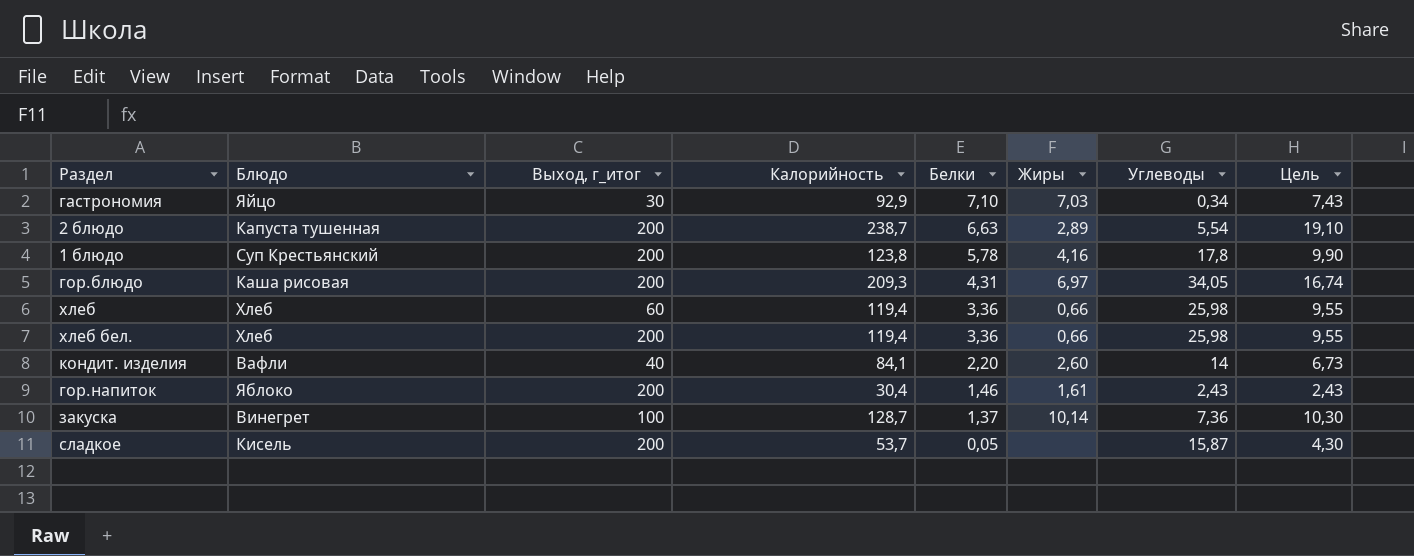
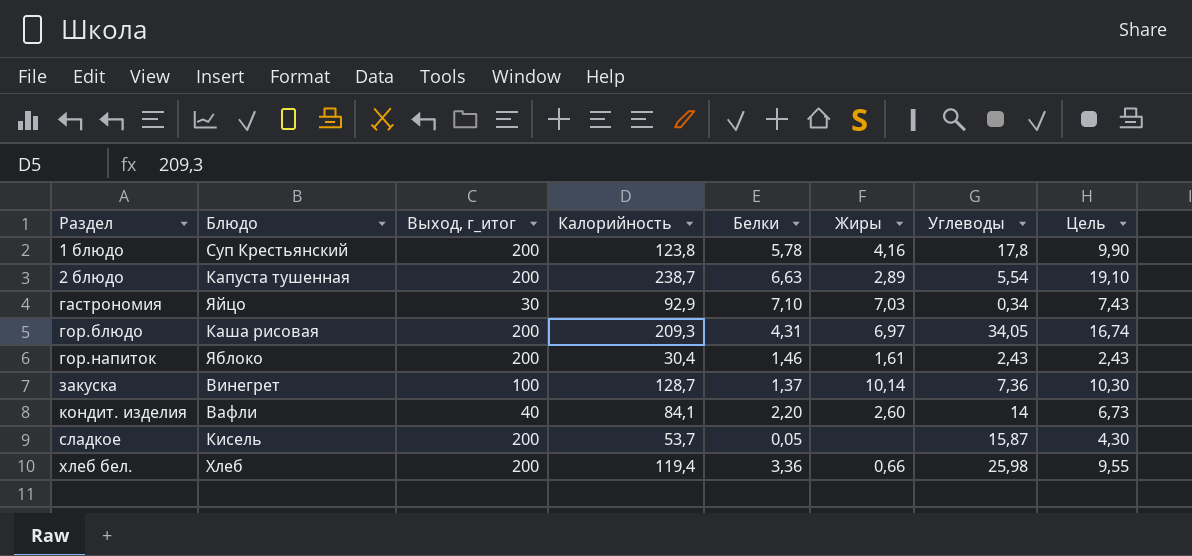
row order: Белки descending -> Раздел ascending
row хлеб: Хлеб | 60 | 119,4 | 3,36 | 0,66 | 25,98 | 9,55 -> none

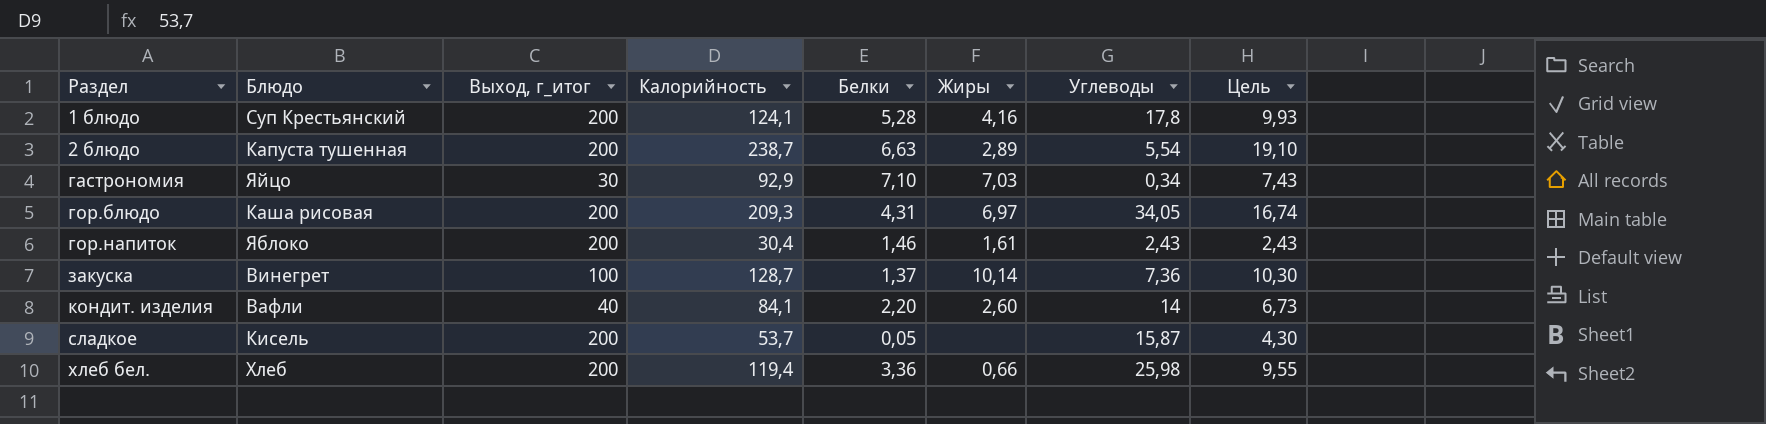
1 блюдо | Калорийность: 123,8 -> 124,1
1 блюдо | Белки: 5,78 -> 5,28
1 блюдо | Цель: 9,90 -> 9,93

